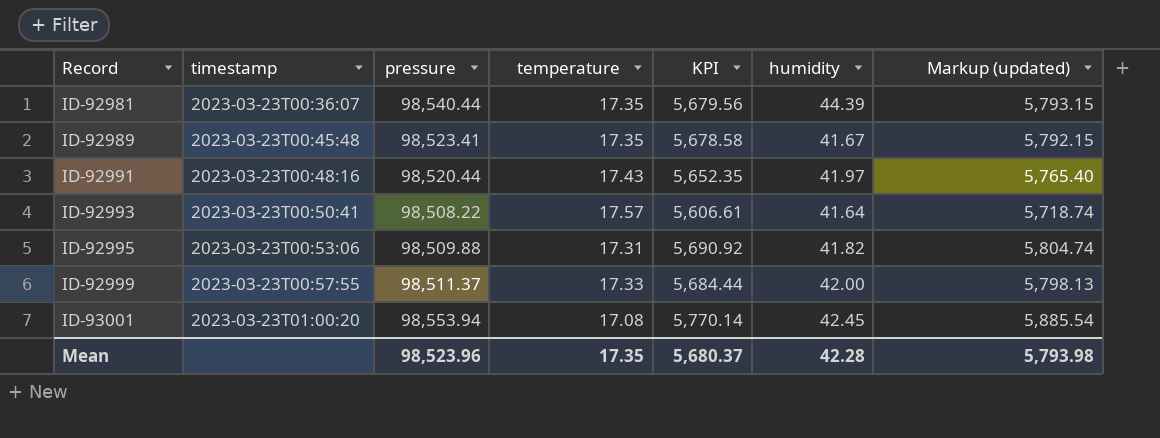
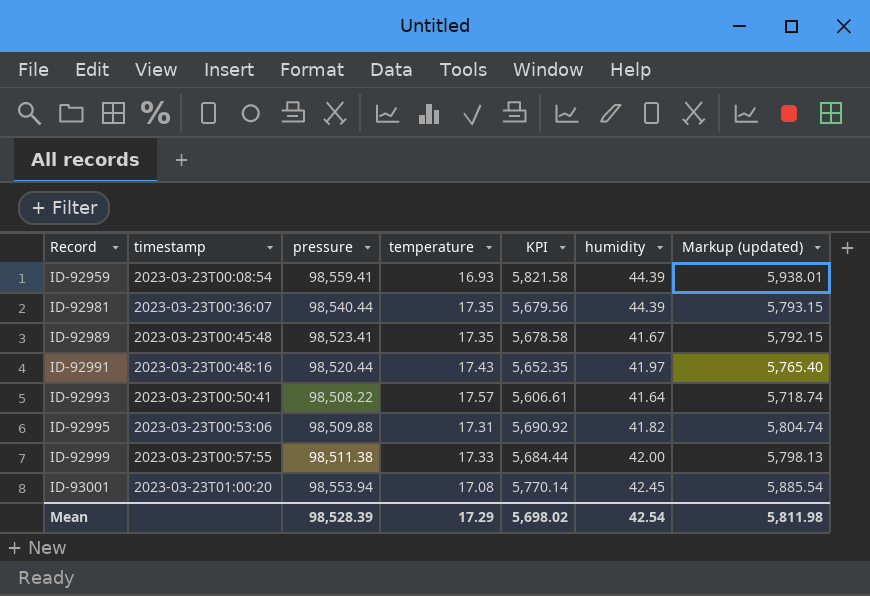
row ID-92959: none -> 2023-03-23T00:08:54 | 98,559.41 | 16.93 | 5,821.58 | 44.39 | 5,938.01
ID-92999 | pressure: 98,511.37 -> 98,511.38
Mean | pressure: 98,523.96 -> 98,528.39
Mean | temperature: 17.35 -> 17.29
Mean | KPI: 5,680.37 -> 5,698.02
Mean | humidity: 42.28 -> 42.54
Mean | Markup (updated): 5,793.98 -> 5,811.98

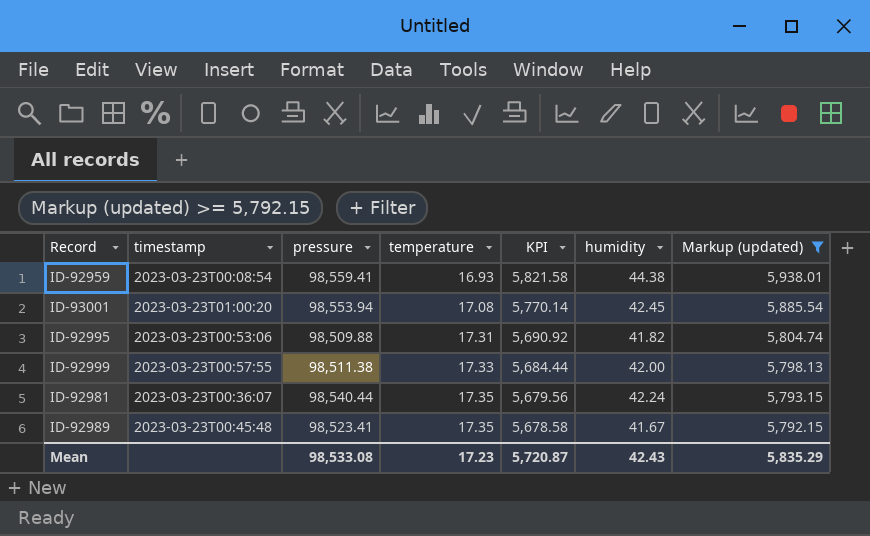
filter: none -> Markup (updated) >= 5,792.15
row order: Record ascending -> temperature ascending
ID-92959 | humidity: 44.39 -> 44.38
ID-92981 | humidity: 44.39 -> 42.24
Mean | pressure: 98,528.39 -> 98,533.08
Mean | temperature: 17.29 -> 17.23
Mean | KPI: 5,698.02 -> 5,720.87
Mean | humidity: 42.54 -> 42.43
Mean | Markup (updated): 5,811.98 -> 5,835.29

